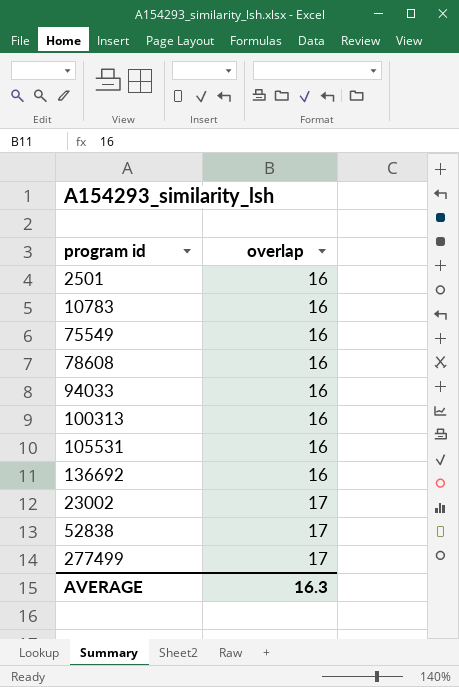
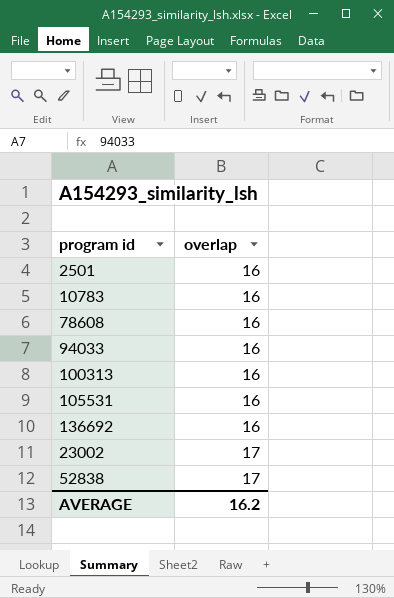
row 75549: 16 -> none
row 277499: 17 -> none
AVERAGE | overlap: 16.3 -> 16.2

